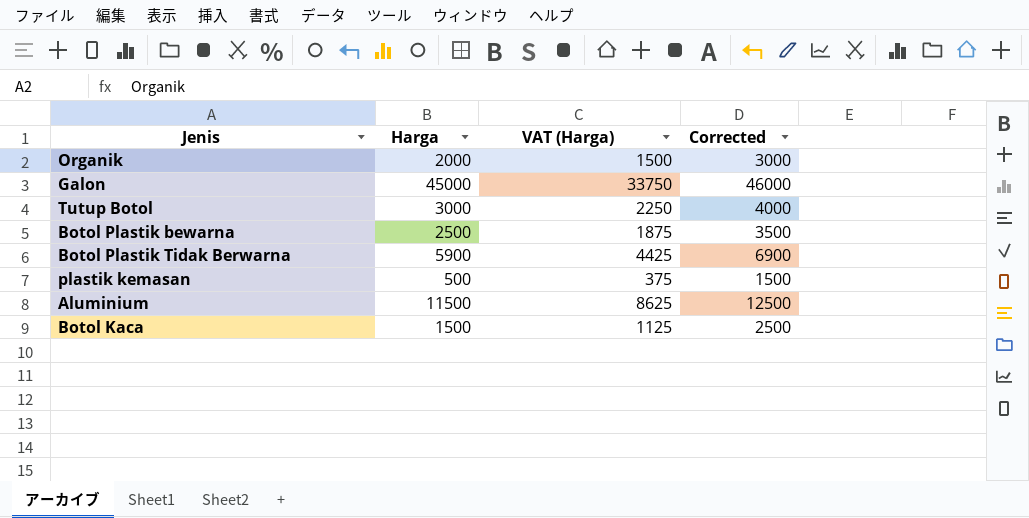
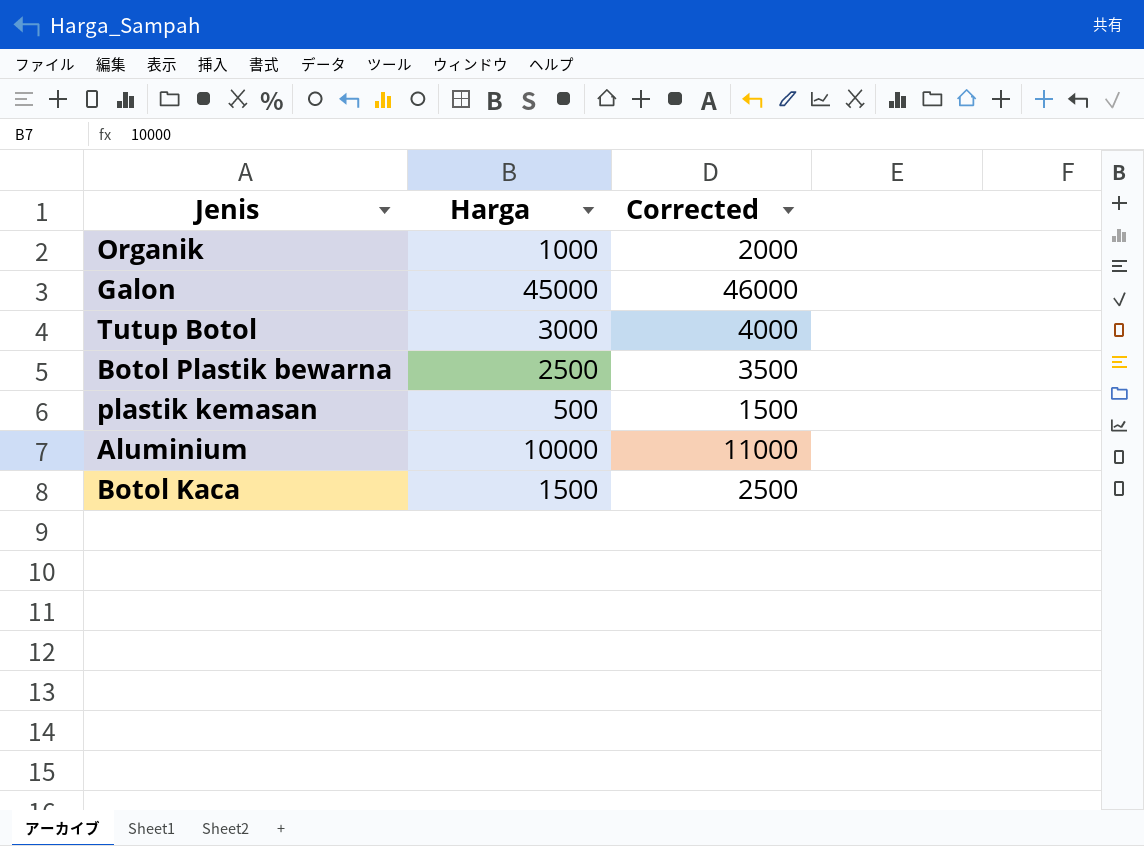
column VAT (Harga) | formula: [Harga] * 0.75 -> none
row Botol Plastik Tidak Berwarna: 5900 | 4425 | 6900 -> none
Organik | Harga: 2000 -> 1000
Organik | Corrected: 3000 -> 2000
Aluminium | Harga: 11500 -> 10000
Aluminium | Corrected: 12500 -> 11000

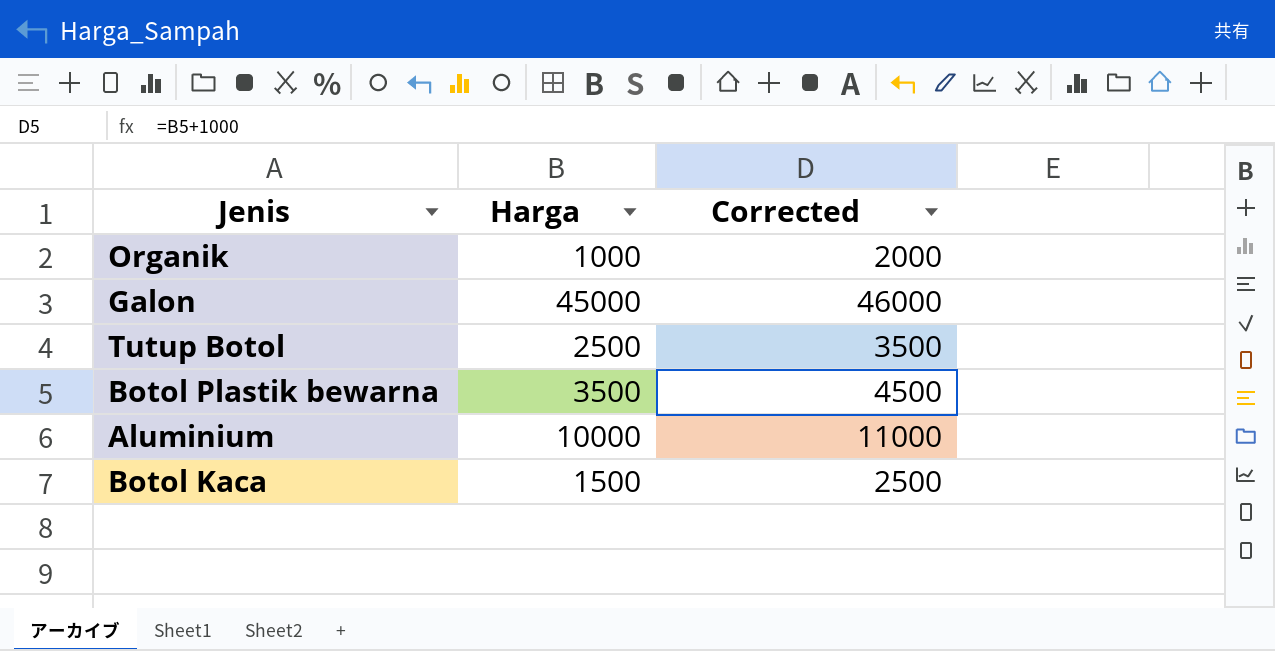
row plastik kemasan: 500 | 1500 -> none
Tutup Botol | Harga: 3000 -> 2500
Tutup Botol | Corrected: 4000 -> 3500
Botol Plastik bewarna | Harga: 2500 -> 3500
Botol Plastik bewarna | Corrected: 3500 -> 4500

